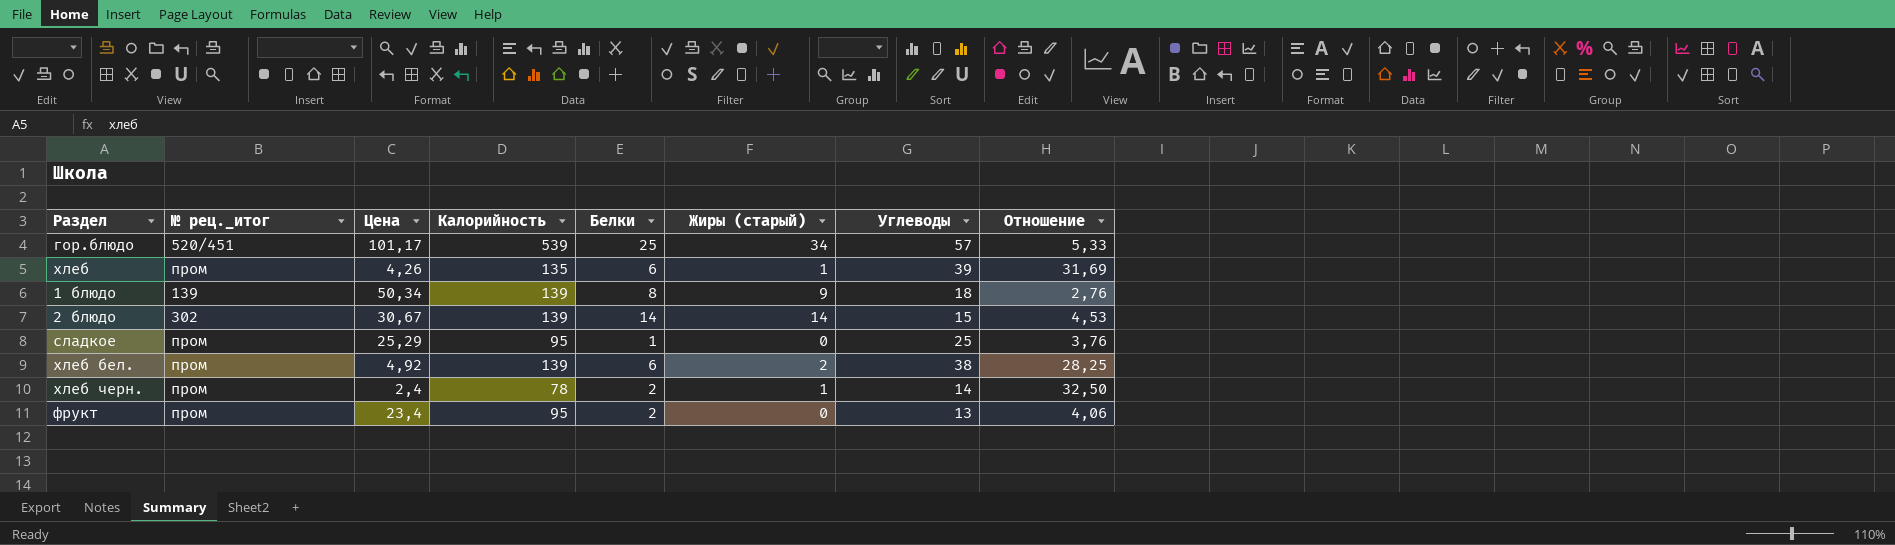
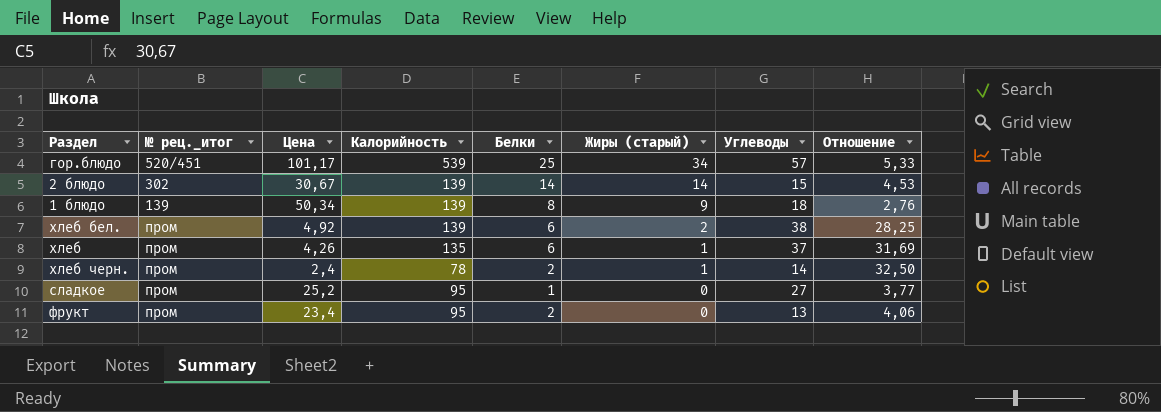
row order: none -> Жиры (старый) descending
хлеб | Углеводы: 39 -> 37
сладкое | Цена: 25,29 -> 25,2
сладкое | Углеводы: 25 -> 27
сладкое | Отношение: 3,76 -> 3,77

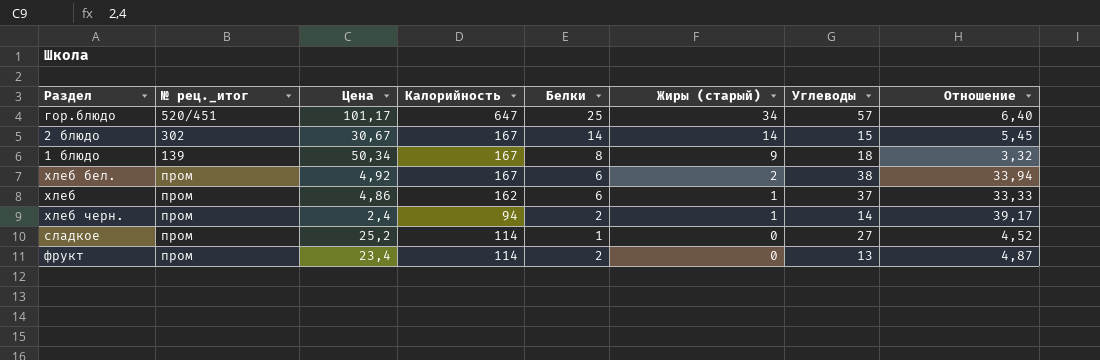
гор.блюдо | Калорийность: 539 -> 647
гор.блюдо | Отношение: 5,33 -> 6,40
2 блюдо | Калорийность: 139 -> 167
2 блюдо | Отношение: 4,53 -> 5,45
1 блюдо | Калорийность: 139 -> 167
1 блюдо | Отношение: 2,76 -> 3,32
хлеб бел. | Калорийность: 139 -> 167
хлеб бел. | Отношение: 28,25 -> 33,94
хлеб | Цена: 4,26 -> 4,86
хлеб | Калорийность: 135 -> 162
хлеб | Отношение: 31,69 -> 33,33
хлеб черн. | Калорийность: 78 -> 94
хлеб черн. | Отношение: 32,50 -> 39,17
сладкое | Калорийность: 95 -> 114
сладкое | Отношение: 3,77 -> 4,52
фрукт | Калорийность: 95 -> 114
фрукт | Отношение: 4,06 -> 4,87

